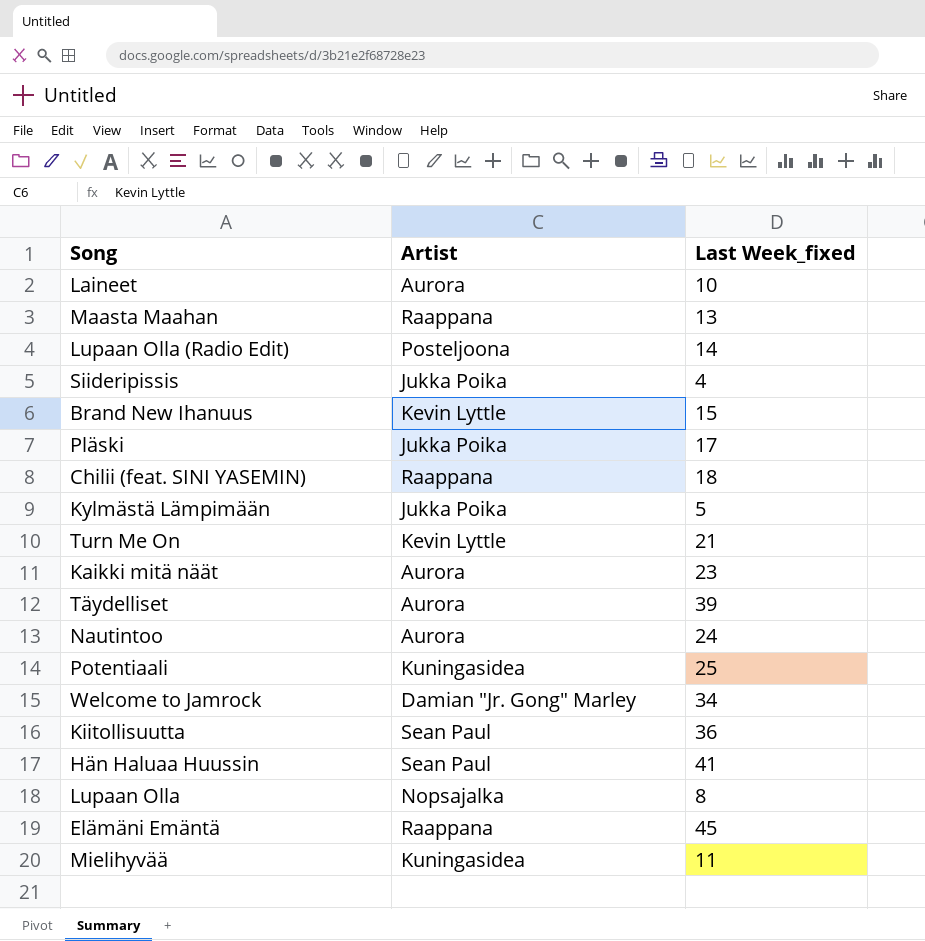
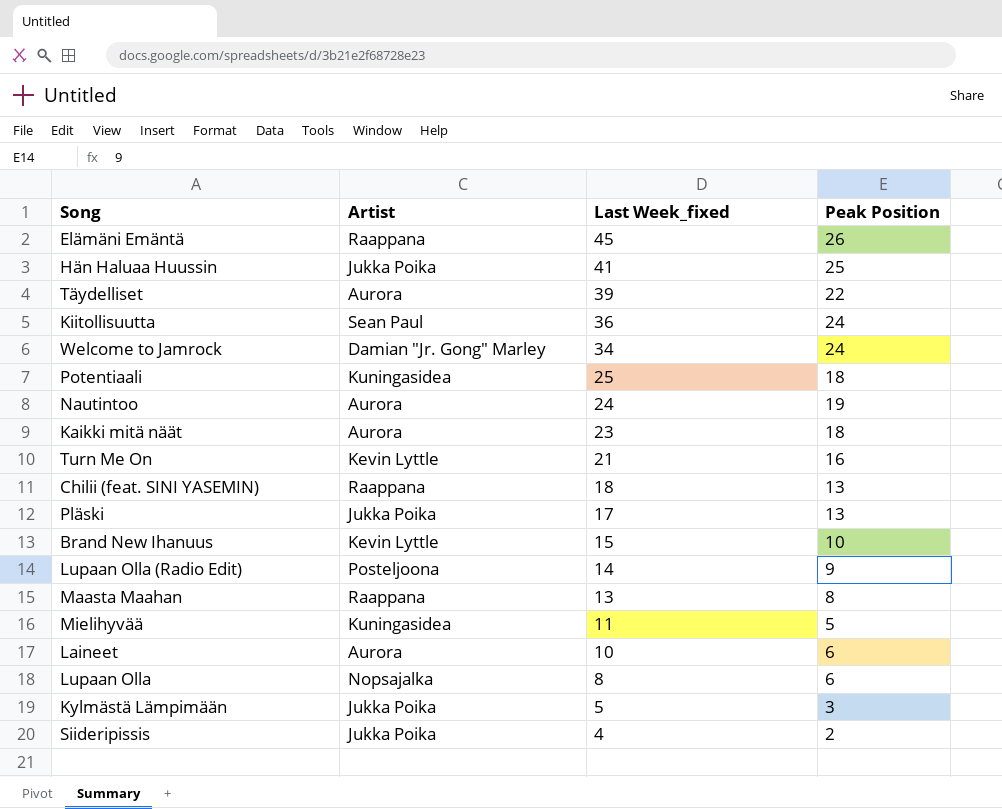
row order: none -> Last Week_fixed descending
column Peak Position | position: none -> 4
Hän Haluaa Huussin | Artist: Sean Paul -> Jukka Poika

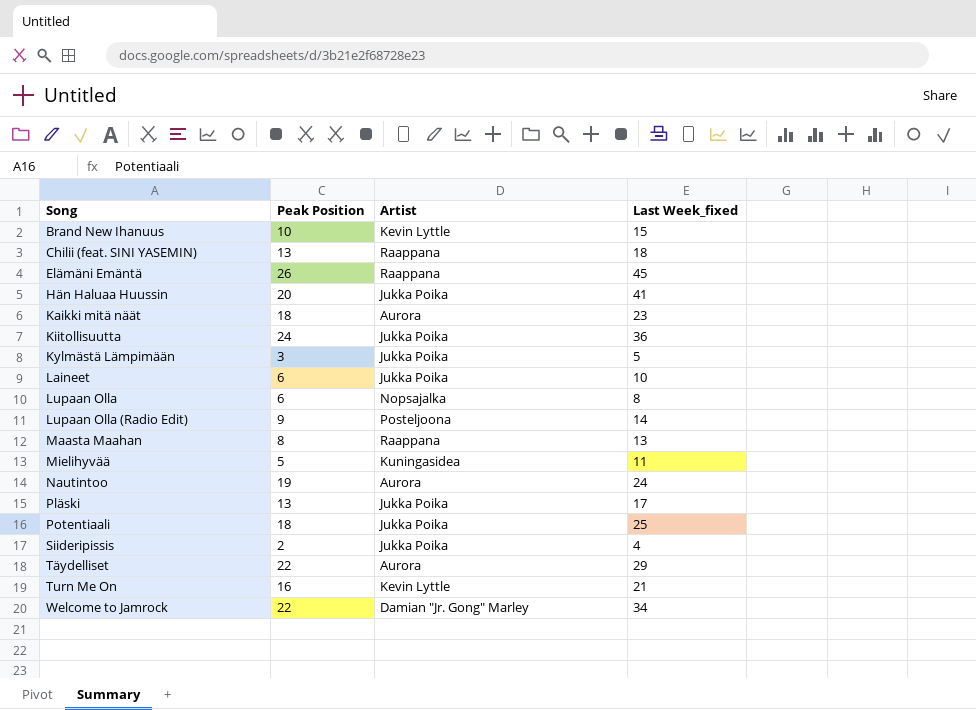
row order: Last Week_fixed descending -> Song ascending
column Peak Position | position: 4 -> 2
Hän Haluaa Huussin | Peak Position: 25 -> 20
Kiitollisuutta | Artist: Sean Paul -> Jukka Poika
Laineet | Artist: Aurora -> Jukka Poika
Potentiaali | Artist: Kuningasidea -> Jukka Poika
Täydelliset | Last Week_fixed: 39 -> 29
Welcome to Jamrock | Peak Position: 24 -> 22

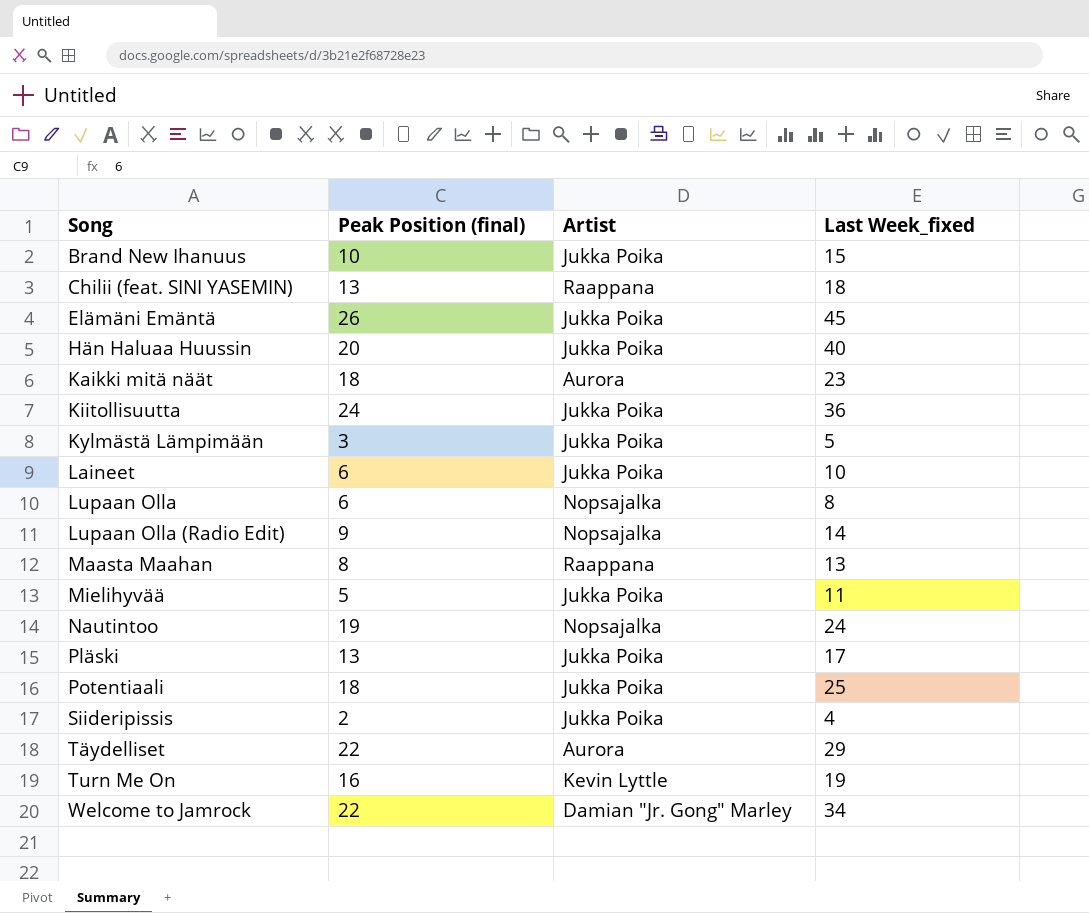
column name: Peak Position -> Peak Position (final)
Brand New Ihanuus | Artist: Kevin Lyttle -> Jukka Poika
Elämäni Emäntä | Artist: Raappana -> Jukka Poika
Hän Haluaa Huussin | Last Week_fixed: 41 -> 40
Lupaan Olla (Radio Edit) | Artist: Posteljoona -> Nopsajalka
Mielihyvää | Artist: Kuningasidea -> Jukka Poika
Nautintoo | Artist: Aurora -> Nopsajalka
Turn Me On | Last Week_fixed: 21 -> 19

